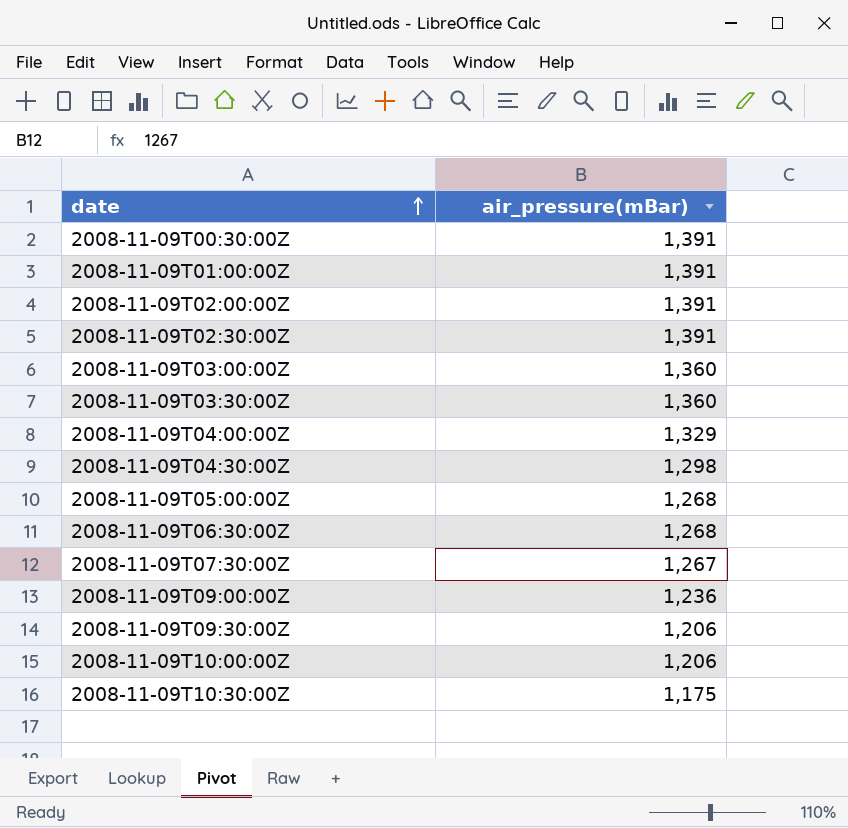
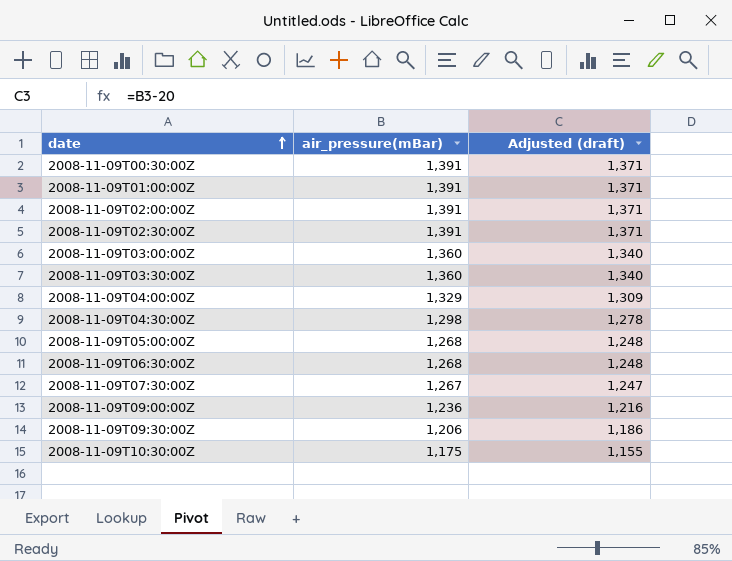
column Adjusted (draft) | formula: none -> [air_pressure(mBar)] - 20
row 2008-11-09T10:00:00Z: 1,206 -> none

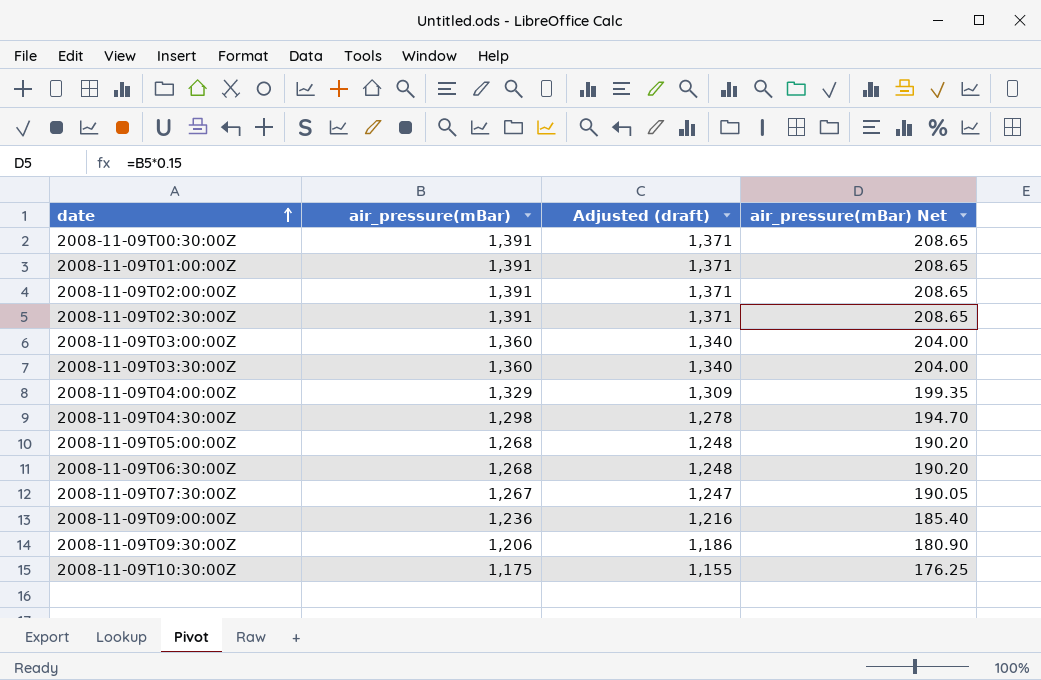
column air_pressure(mBar) Net | formula: none -> [air_pressure(mBar)] * 0.15

